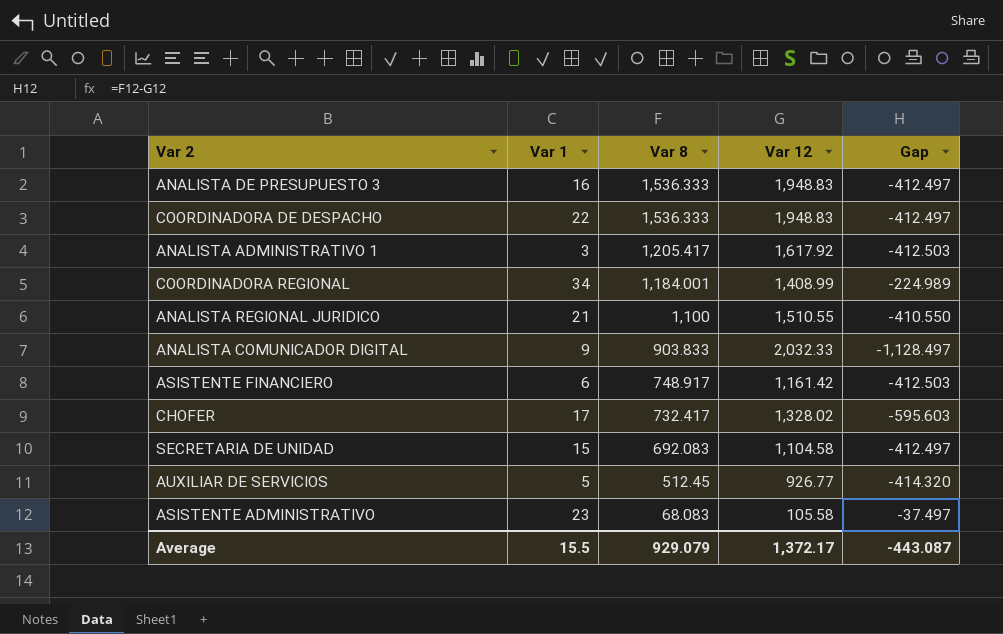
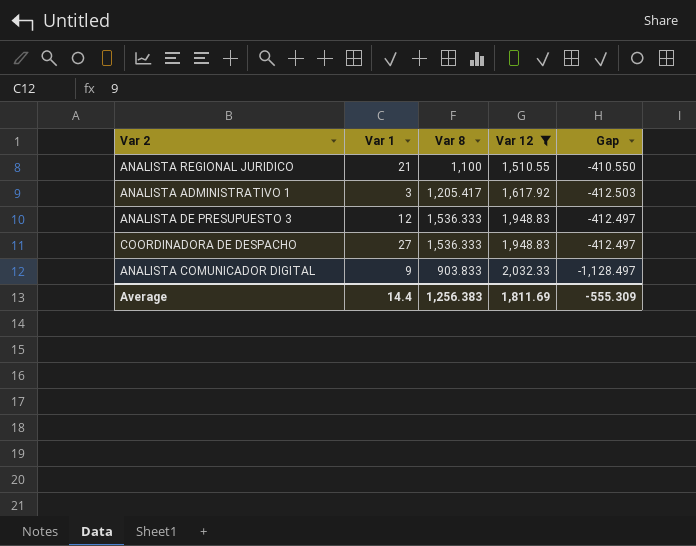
filter: none -> Var 12 >= 1,510.55
row order: Var 8 descending -> Var 12 ascending
ANALISTA DE PRESUPUESTO 3 | Var 1: 16 -> 12
COORDINADORA DE DESPACHO | Var 1: 22 -> 27
Average | Var 1: 15.5 -> 14.4
Average | Var 8: 929.079 -> 1,256.383
Average | Var 12: 1,372.17 -> 1,811.69
Average | Gap: -443.087 -> -555.309

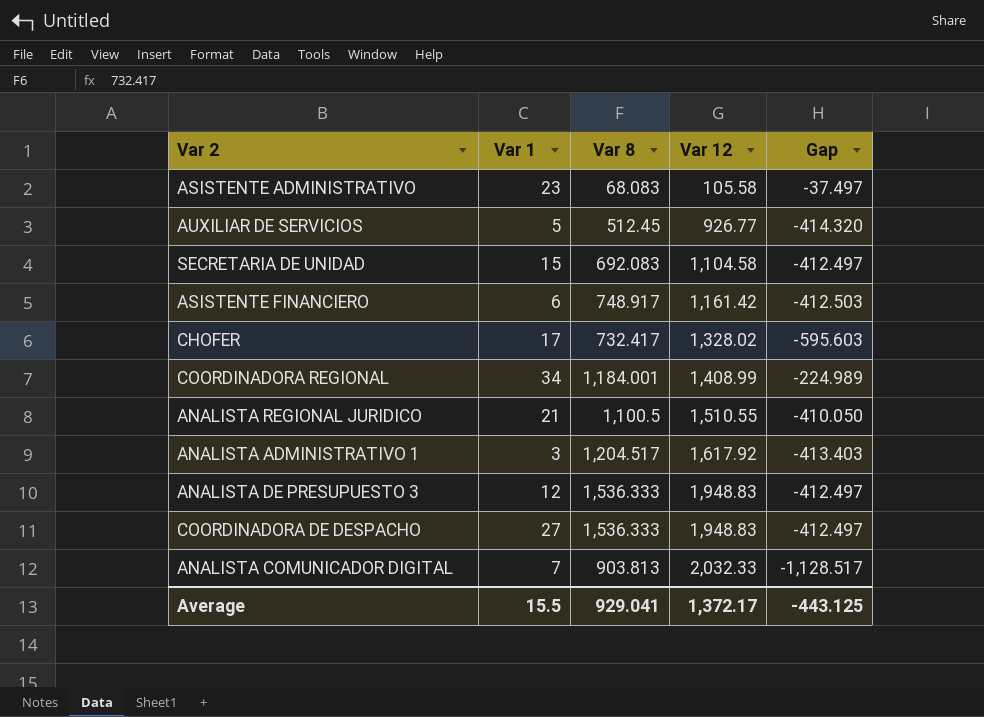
filter: Var 12 >= 1,510.55 -> none
ANALISTA REGIONAL JURIDICO | Var 8: 1,100 -> 1,100.5
ANALISTA REGIONAL JURIDICO | Gap: -410.550 -> -410.050
ANALISTA ADMINISTRATIVO 1 | Var 8: 1,205.417 -> 1,204.517
ANALISTA ADMINISTRATIVO 1 | Gap: -412.503 -> -413.403
ANALISTA COMUNICADOR DIGITAL | Var 1: 9 -> 7
ANALISTA COMUNICADOR DIGITAL | Var 8: 903.833 -> 903.813
ANALISTA COMUNICADOR DIGITAL | Gap: -1,128.497 -> -1,128.517
Average | Var 1: 14.4 -> 15.5
Average | Var 8: 1,256.383 -> 929.041
Average | Var 12: 1,811.69 -> 1,372.17
Average | Gap: -555.309 -> -443.125

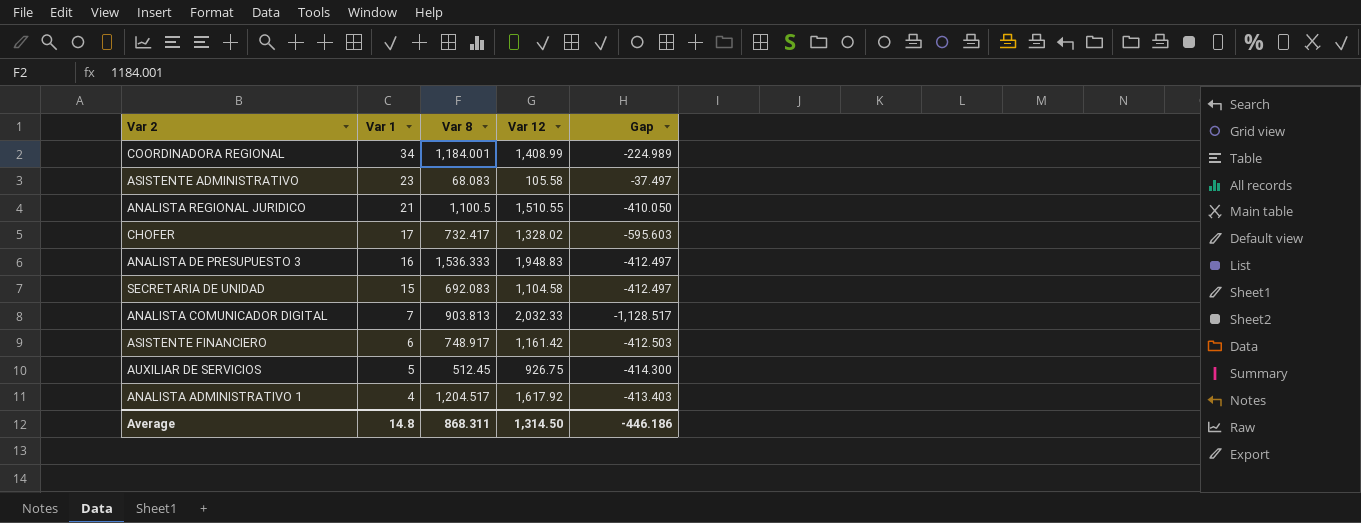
row order: Var 12 ascending -> Var 1 descending
row COORDINADORA DE DESPACHO: 27 | 1,536.333 | 1,948.83 | -412.497 -> none
ANALISTA DE PRESUPUESTO 3 | Var 1: 12 -> 16
AUXILIAR DE SERVICIOS | Var 12: 926.77 -> 926.75
AUXILIAR DE SERVICIOS | Gap: -414.320 -> -414.300
ANALISTA ADMINISTRATIVO 1 | Var 1: 3 -> 4
Average | Var 1: 15.5 -> 14.8
Average | Var 8: 929.041 -> 868.311
Average | Var 12: 1,372.17 -> 1,314.50
Average | Gap: -443.125 -> -446.186

